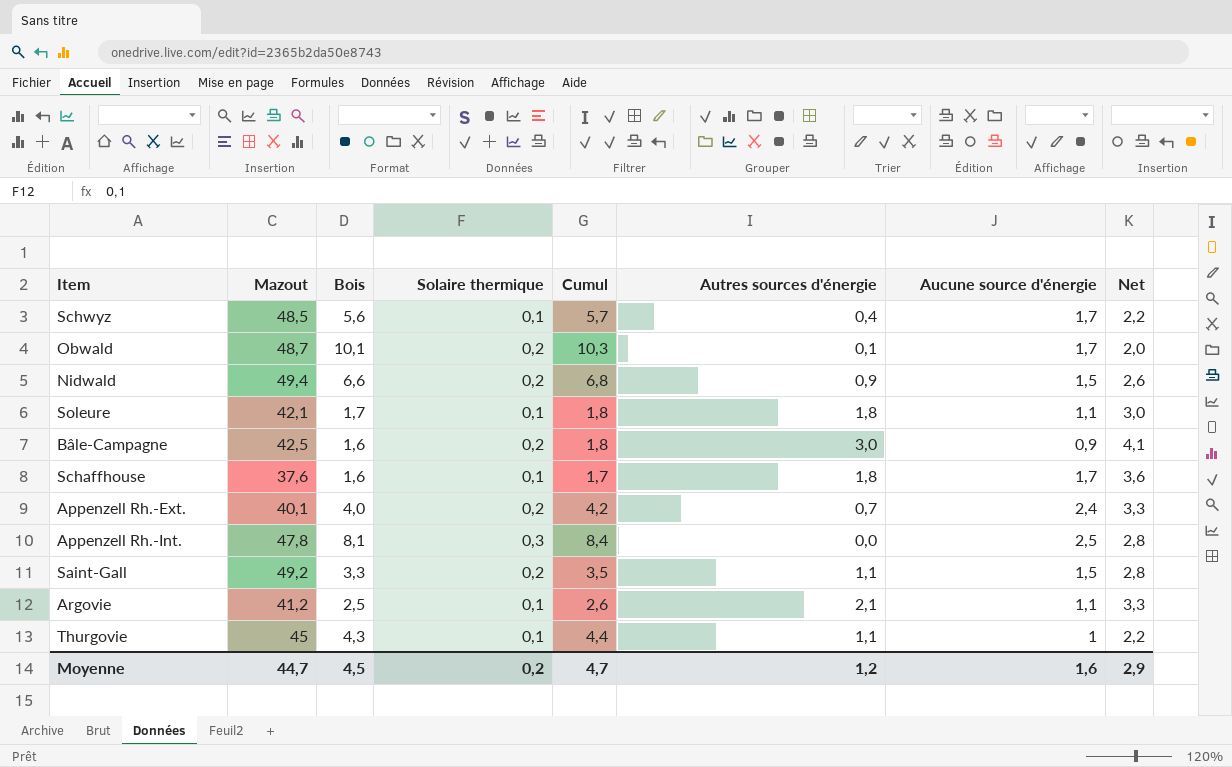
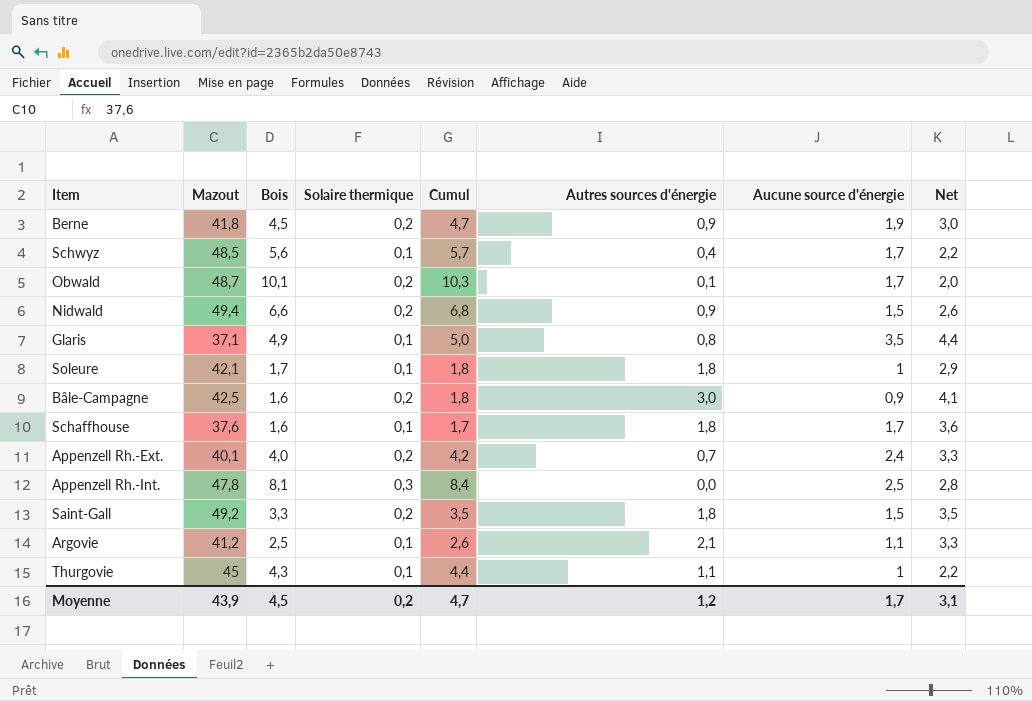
row Berne: none -> 41,8 | 4,5 | 0,2 | 4,7 | 0,9 | 1,9 | 3,0
row Glaris: none -> 37,1 | 4,9 | 0,1 | 5,0 | 0,8 | 3,5 | 4,4
Soleure | Aucune source d'énergie: 1,1 -> 1
Soleure | Net: 3,0 -> 2,9
Saint-Gall | Autres sources d'énergie: 1,1 -> 1,8
Saint-Gall | Net: 2,8 -> 3,5
Moyenne | Mazout: 44,7 -> 43,9
Moyenne | Aucune source d'énergie: 1,6 -> 1,7
Moyenne | Net: 2,9 -> 3,1

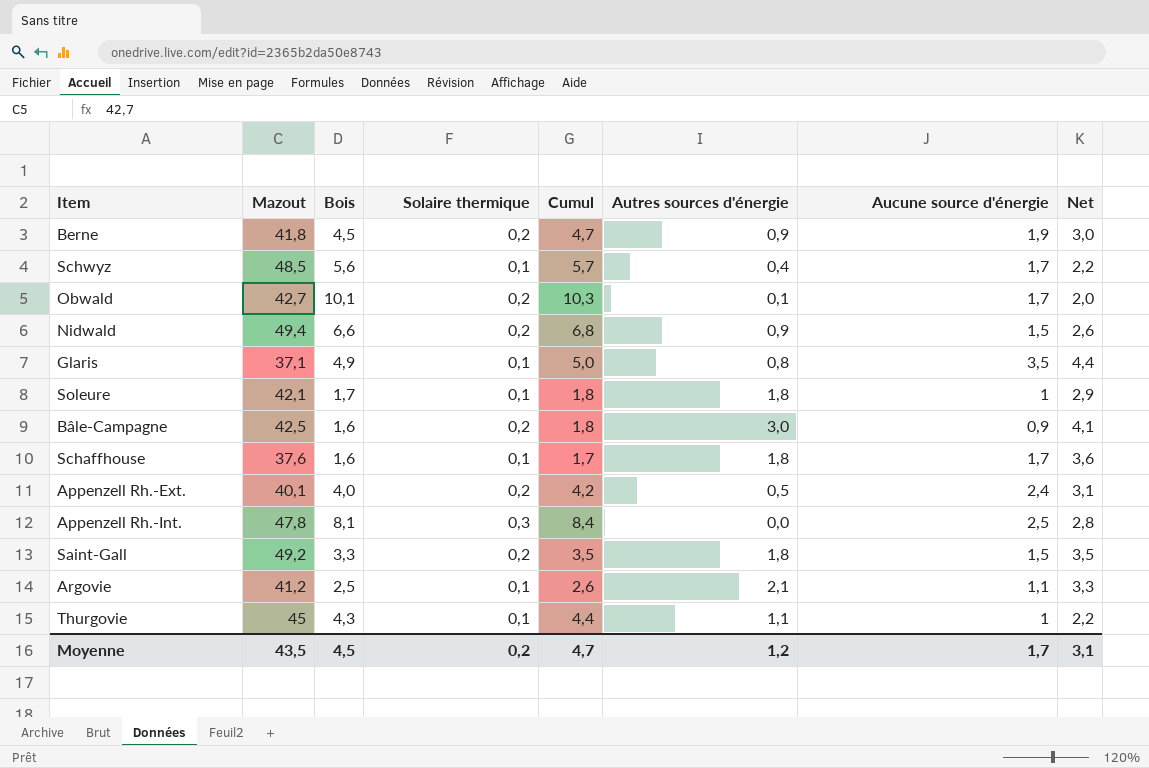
Obwald | Mazout: 48,7 -> 42,7
Appenzell Rh.-Ext. | Autres sources d'énergie: 0,7 -> 0,5
Appenzell Rh.-Ext. | Net: 3,3 -> 3,1
Moyenne | Mazout: 43,9 -> 43,5

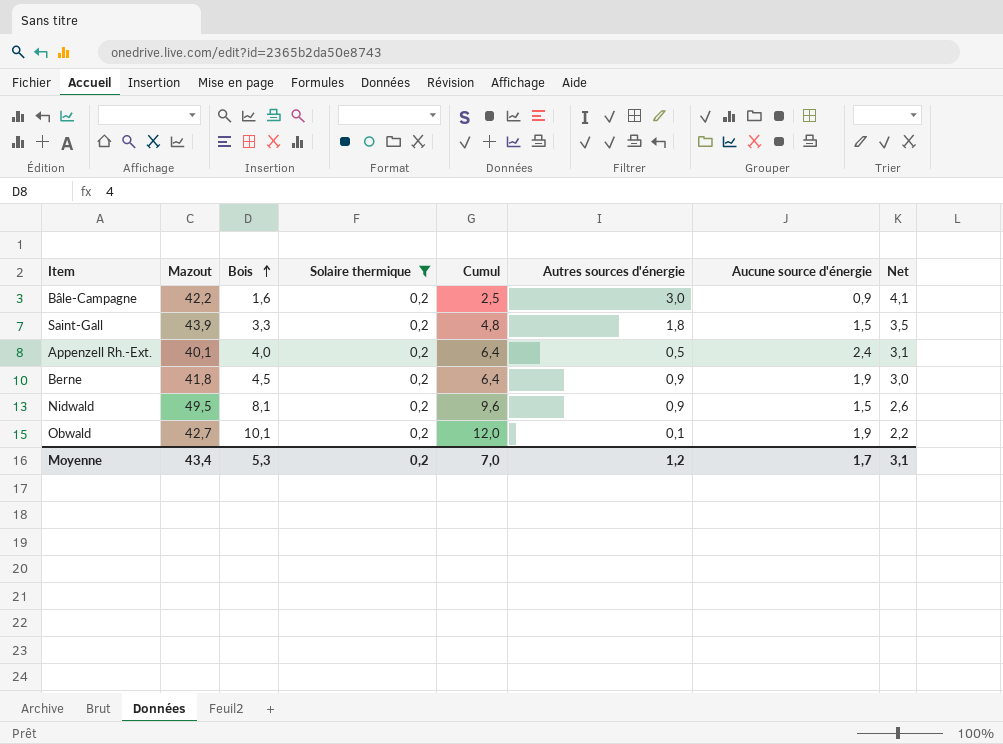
filter: none -> Solaire thermique = 0,2
row order: none -> Bois ascending
column Cumul | formula: [Bois] + [Solaire thermique] -> [Bois] + [Aucune source d'énergie]
Bâle-Campagne | Mazout: 42,5 -> 42,2
Saint-Gall | Mazout: 49,2 -> 43,9
Nidwald | Mazout: 49,4 -> 49,5
Nidwald | Bois: 6,6 -> 8,1
Obwald | Aucune source d'énergie: 1,7 -> 1,9
Obwald | Net: 2,0 -> 2,2
Moyenne | Mazout: 43,5 -> 43,4
Moyenne | Bois: 4,5 -> 5,3
Moyenne | Cumul: 4,7 -> 7,0

